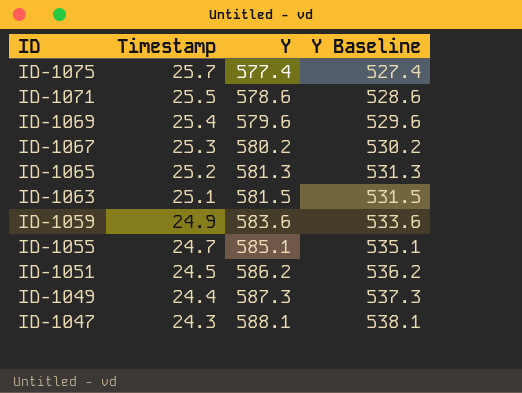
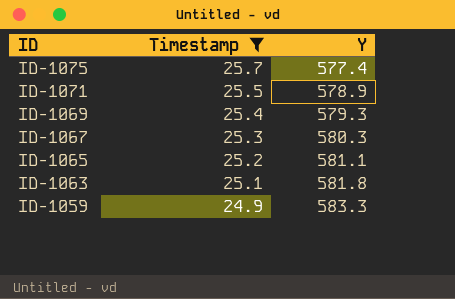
filter: none -> Timestamp >= 24.9
column Y Baseline | formula: [Y] - 50 -> none
ID-1071 | Y: 578.6 -> 578.9
ID-1069 | Y: 579.6 -> 579.3
ID-1067 | Y: 580.2 -> 580.3
ID-1065 | Y: 581.3 -> 581.1
ID-1063 | Y: 581.5 -> 581.8
ID-1059 | Y: 583.6 -> 583.3

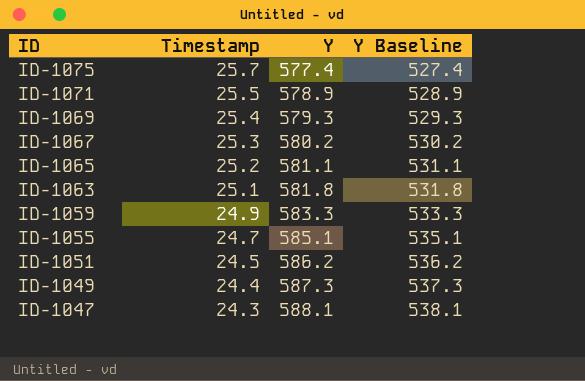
filter: Timestamp >= 24.9 -> none
column Y Baseline | formula: none -> [Y] - 50
ID-1067 | Y: 580.3 -> 580.2

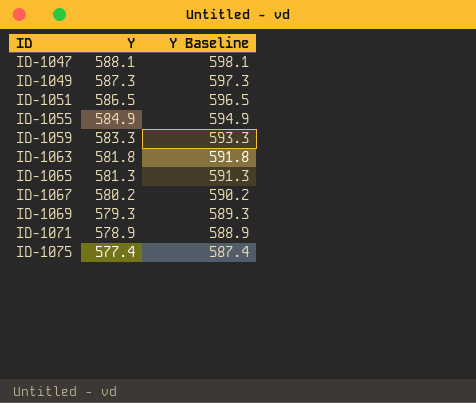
row order: ID descending -> ID ascending
column Timestamp | position: 2 -> none
column Y Baseline | formula: [Y] - 50 -> [Y] + 10
ID-1051 | Y: 586.2 -> 586.5
ID-1055 | Y: 585.1 -> 584.9
ID-1065 | Y: 581.1 -> 581.3

